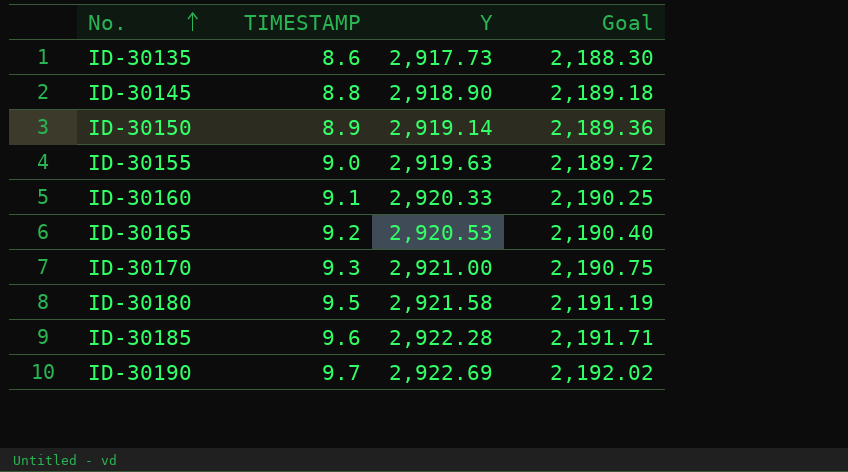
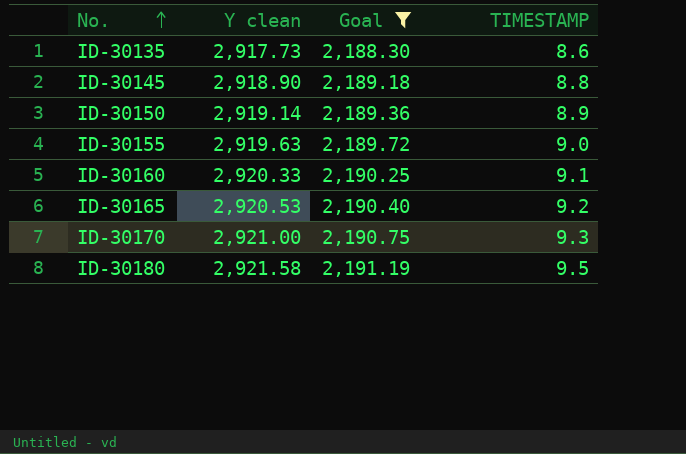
filter: none -> Goal <= 2,191.19
column name: Y -> Y clean
column TIMESTAMP | position: 2 -> 4

